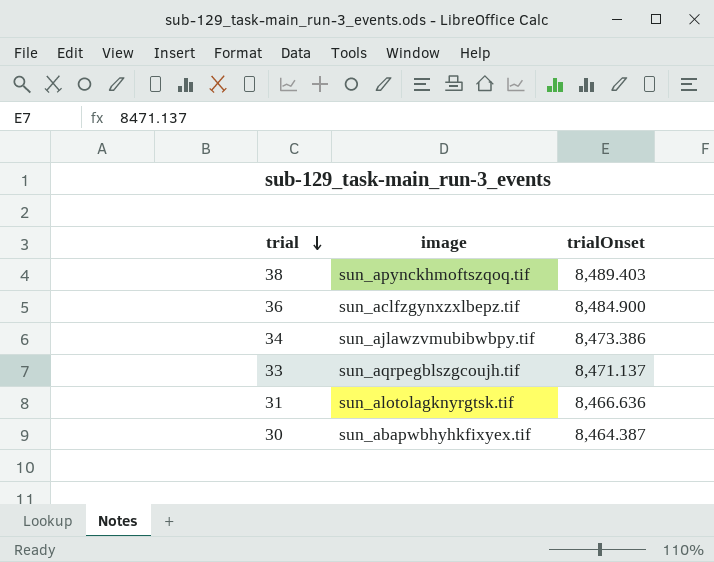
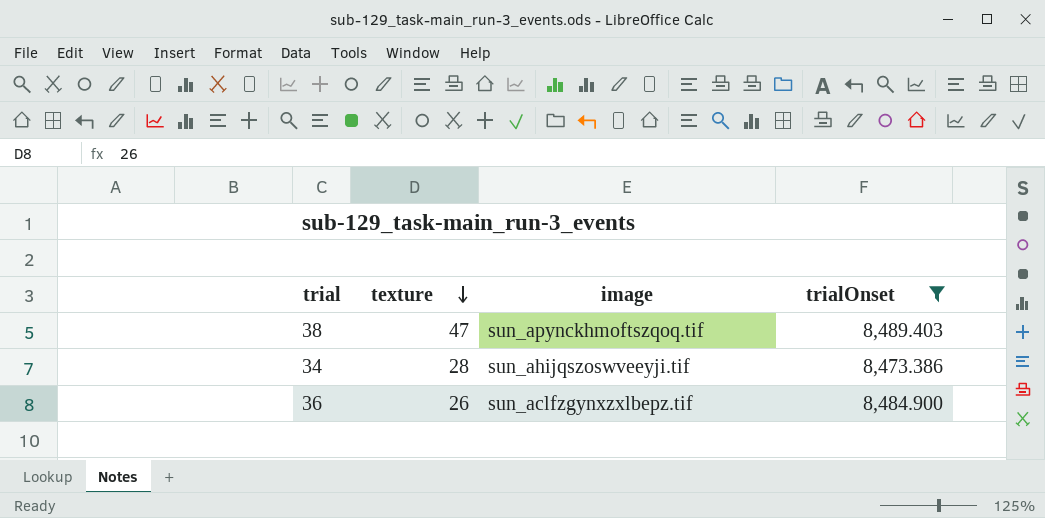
filter: none -> trialOnset >= 8,473.386
row order: trial descending -> texture descending
column texture | position: none -> 2
34 | image: sun_ajlawzvmubibwbpy.tif -> sun_ahijqszoswveeyji.tif

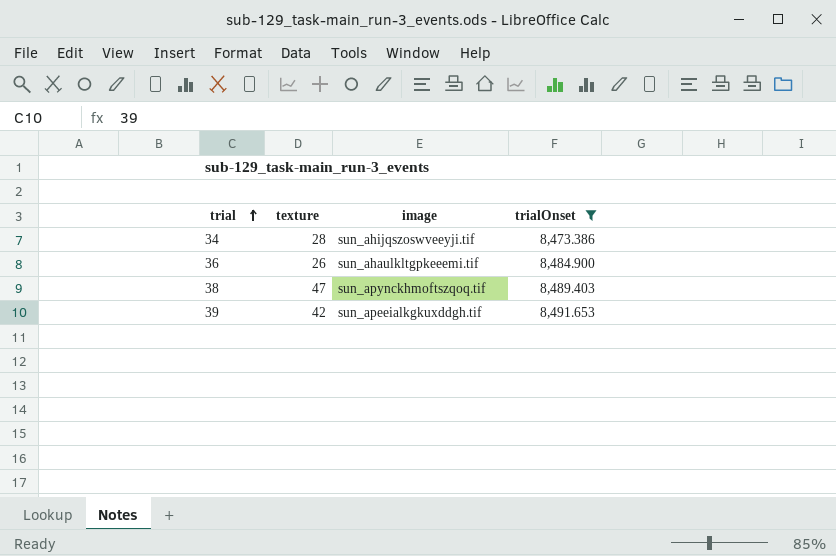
row order: texture descending -> trial ascending
36 | image: sun_aclfzgynxzxlbepz.tif -> sun_ahaulkltgpkeeemi.tif
row 39: none -> 42 | sun_apeeialkgkuxddgh.tif | 8,491.653

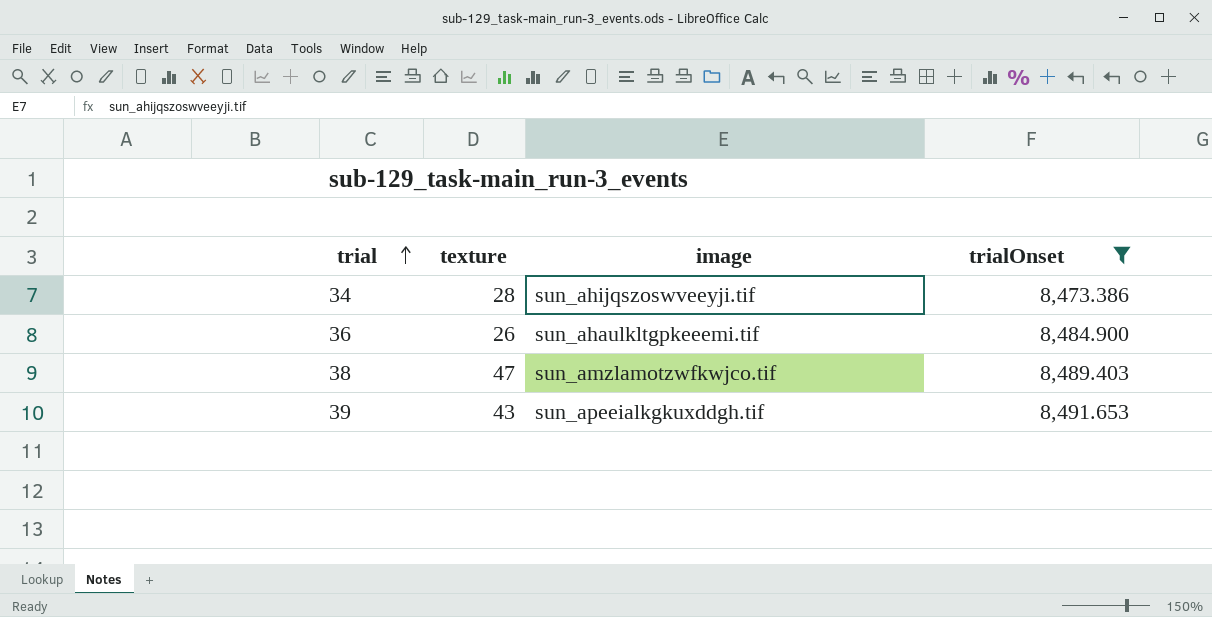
38 | image: sun_apynckhmoftszqoq.tif -> sun_amzlamotzwfkwjco.tif
39 | texture: 42 -> 43

